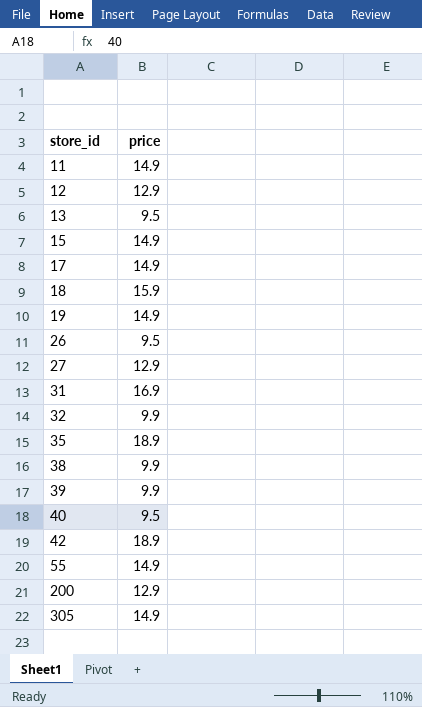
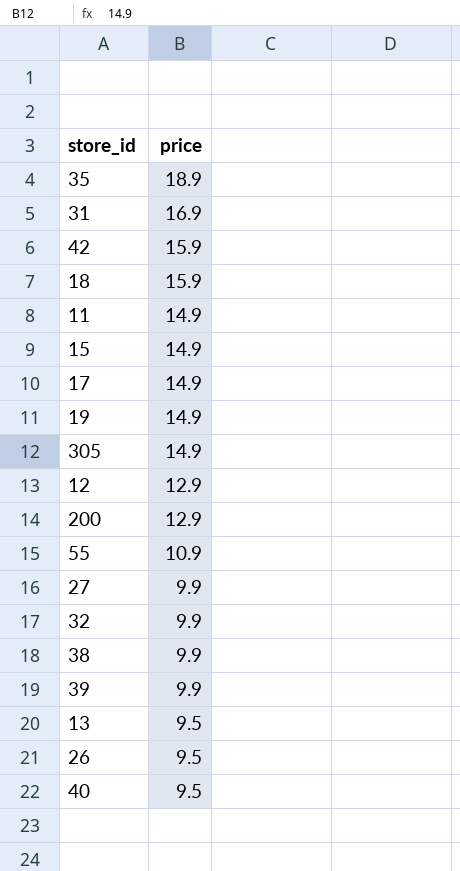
row order: store_id ascending -> price descending
42 | price: 18.9 -> 15.9
55 | price: 14.9 -> 10.9
27 | price: 12.9 -> 9.9

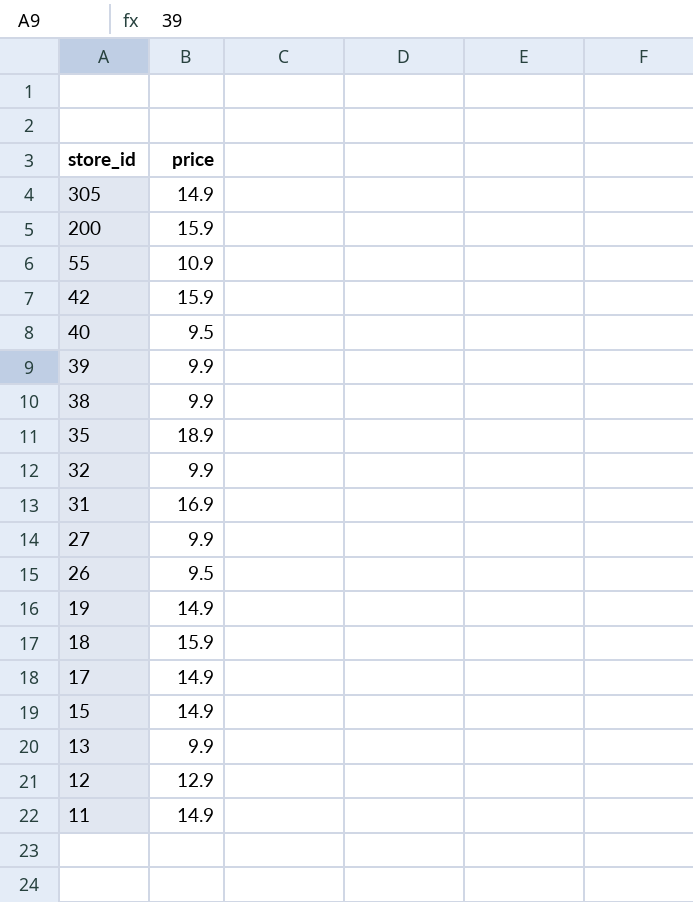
row order: price descending -> store_id descending
200 | price: 12.9 -> 15.9
13 | price: 9.5 -> 9.9

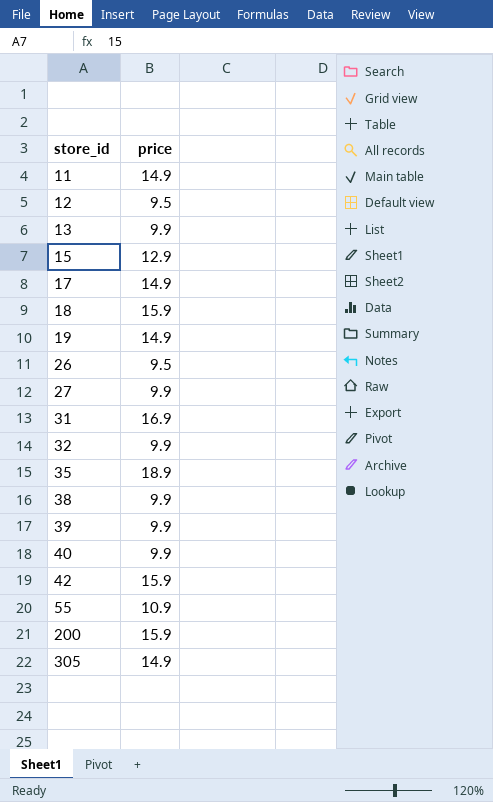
row order: store_id descending -> store_id ascending
12 | price: 12.9 -> 9.5
15 | price: 14.9 -> 12.9
40 | price: 9.5 -> 9.9

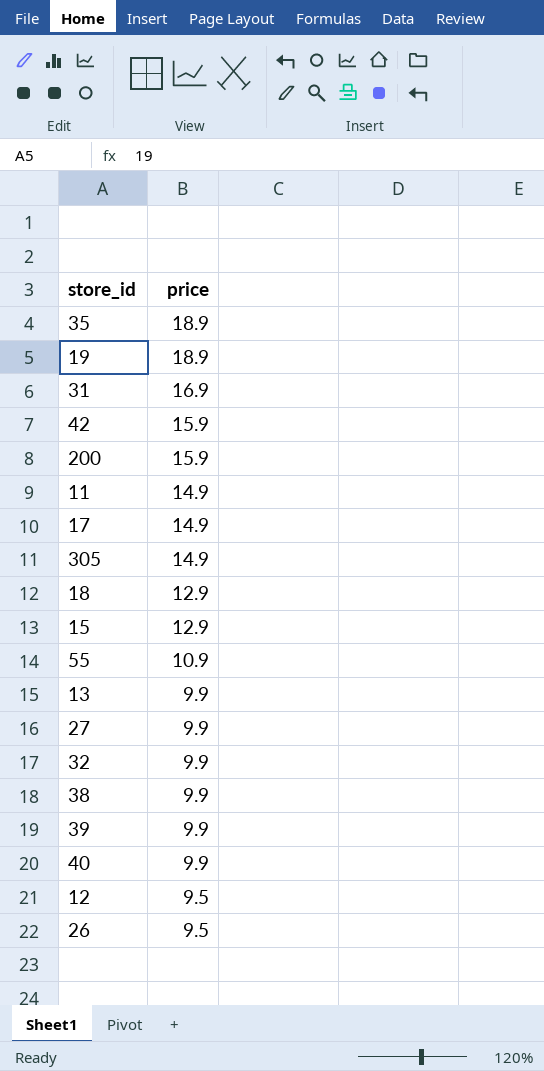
row order: store_id ascending -> price descending
19 | price: 14.9 -> 18.9
18 | price: 15.9 -> 12.9

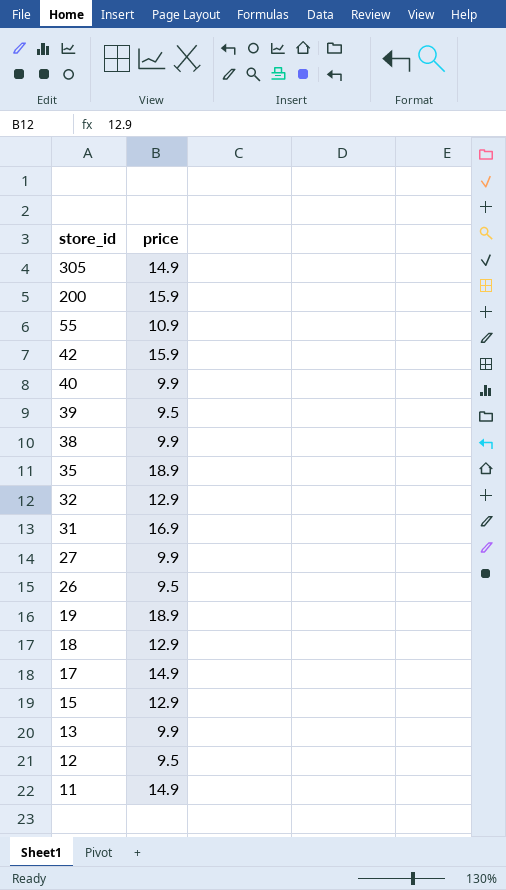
row order: price descending -> store_id descending
39 | price: 9.9 -> 9.5
32 | price: 9.9 -> 12.9

